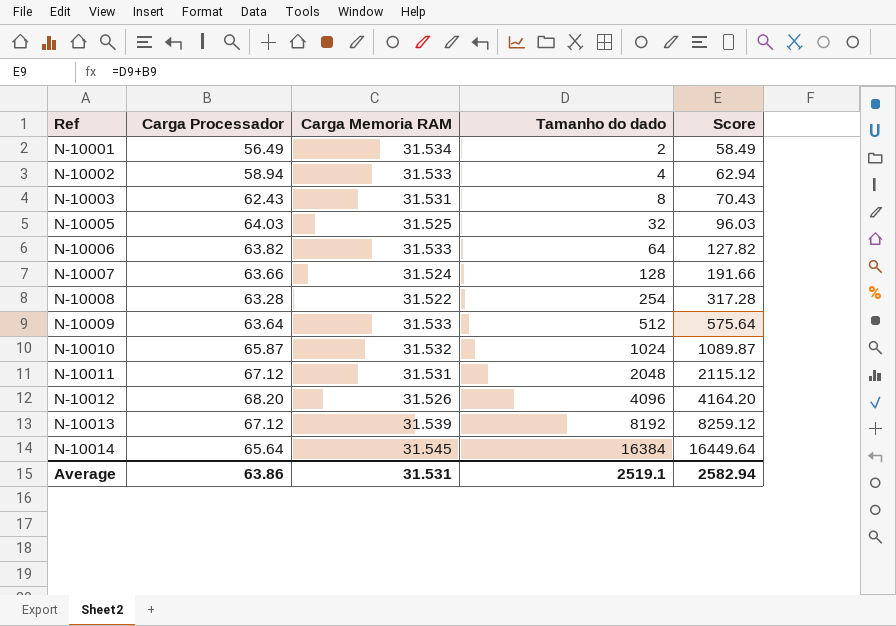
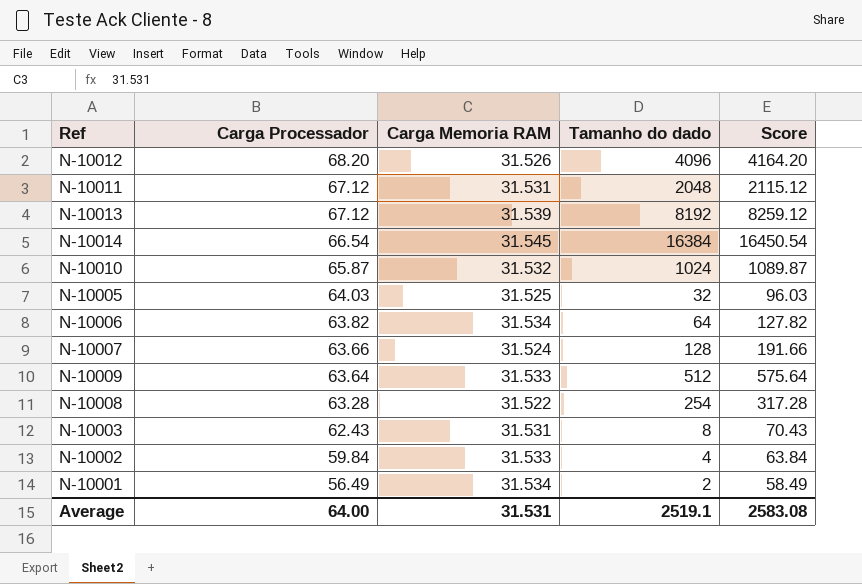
row order: Ref ascending -> Carga Processador descending
N-10014 | Carga Processador: 65.64 -> 66.54
N-10014 | Score: 16449.64 -> 16450.54
N-10006 | Carga Memoria RAM: 31.533 -> 31.534
N-10002 | Carga Processador: 58.94 -> 59.84
N-10002 | Score: 62.94 -> 63.84
Average | Carga Processador: 63.86 -> 64.00
Average | Score: 2582.94 -> 2583.08

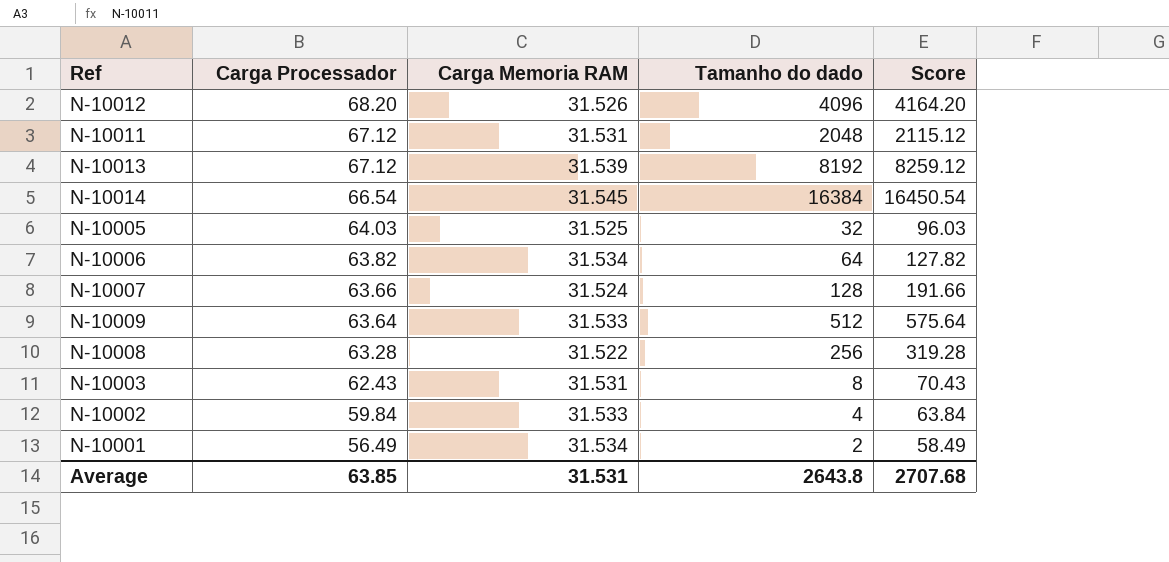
row N-10010: 65.87 | 31.532 | 1024 | 1089.87 -> none
N-10008 | Tamanho do dado: 254 -> 256
N-10008 | Score: 317.28 -> 319.28
Average | Carga Processador: 64.00 -> 63.85
Average | Tamanho do dado: 2519.1 -> 2643.8
Average | Score: 2583.08 -> 2707.68

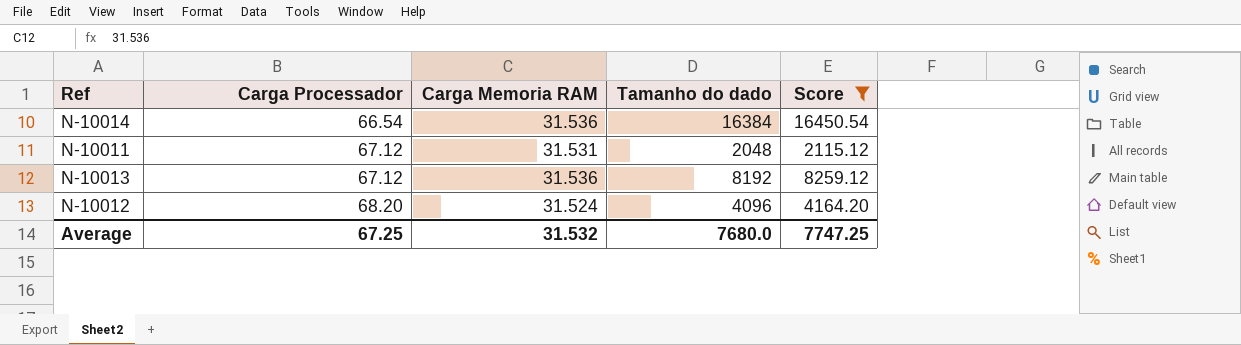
filter: none -> Score >= 2115.12
row order: Carga Processador descending -> Carga Processador ascending
N-10014 | Carga Memoria RAM: 31.545 -> 31.536
N-10013 | Carga Memoria RAM: 31.539 -> 31.536
N-10012 | Carga Memoria RAM: 31.526 -> 31.524
Average | Carga Processador: 63.85 -> 67.25
Average | Carga Memoria RAM: 31.531 -> 31.532
Average | Tamanho do dado: 2643.8 -> 7680.0
Average | Score: 2707.68 -> 7747.25

